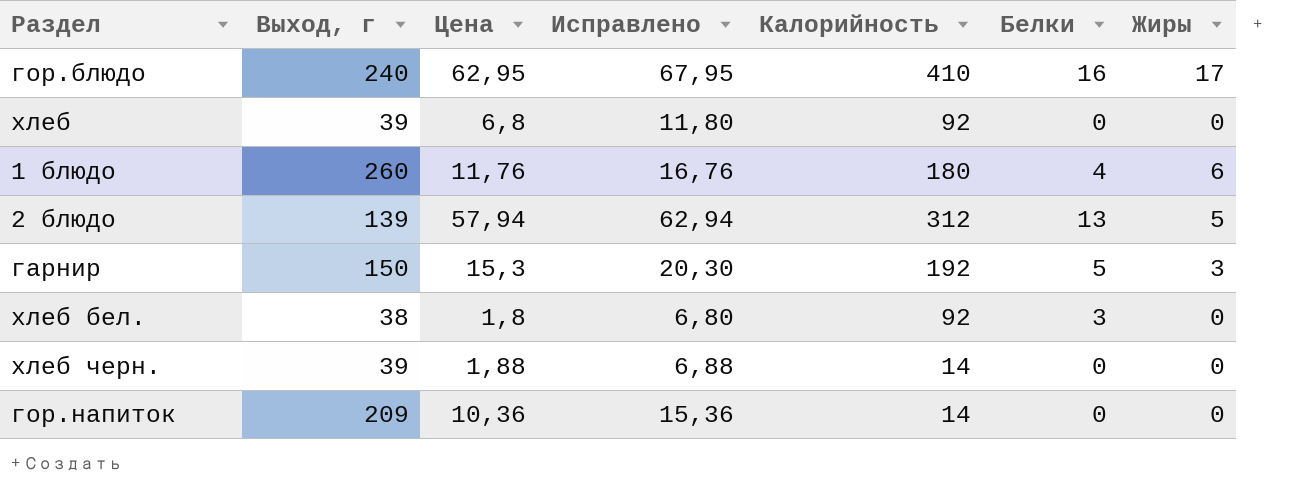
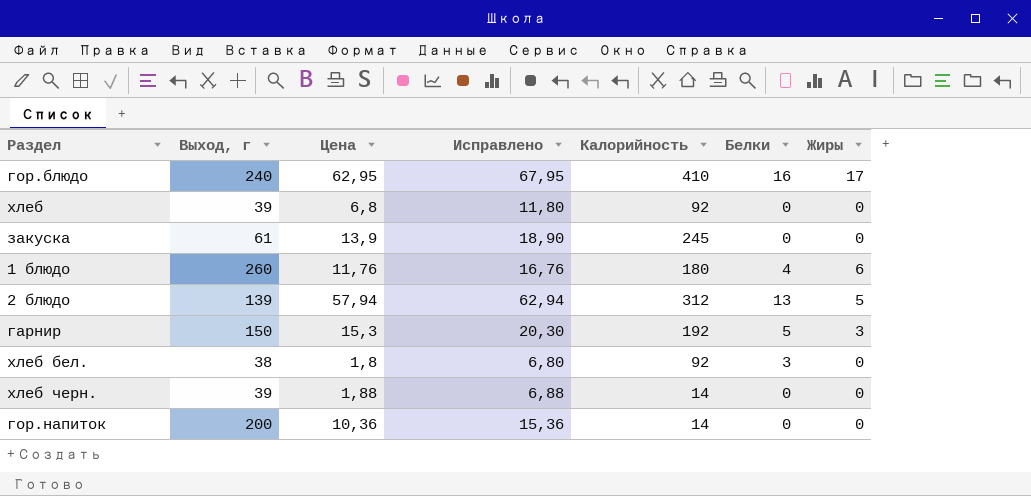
row закуска: none -> 61 | 13,9 | 18,90 | 245 | 0 | 0
гор.напиток | Выход, г: 209 -> 200

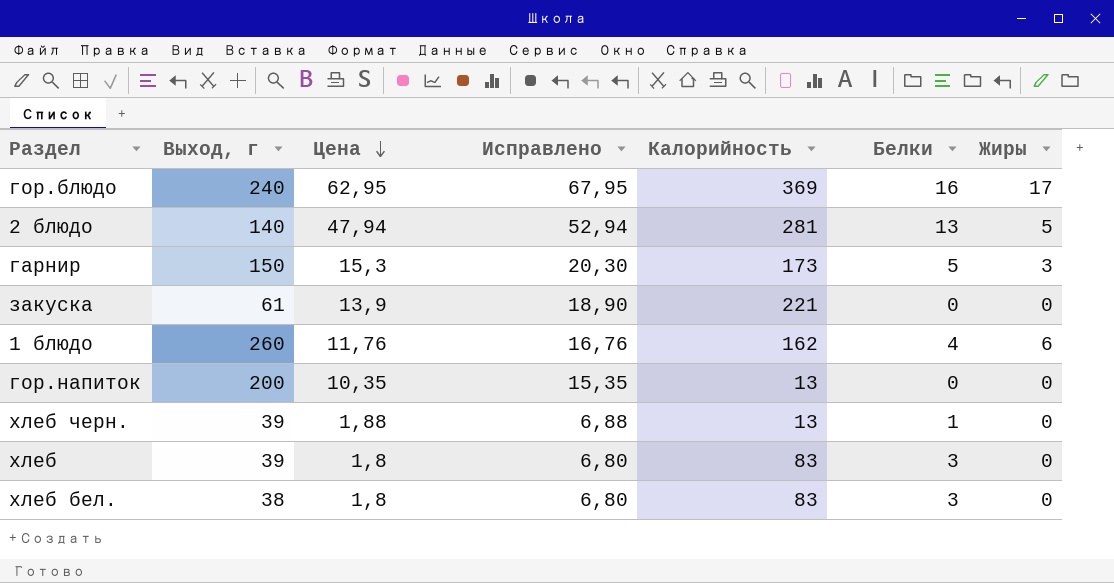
row order: none -> Цена descending
гор.блюдо | Калорийность: 410 -> 369
2 блюдо | Выход, г: 139 -> 140
2 блюдо | Цена: 57,94 -> 47,94
2 блюдо | Исправлено: 62,94 -> 52,94
2 блюдо | Калорийность: 312 -> 281
гарнир | Калорийность: 192 -> 173
закуска | Калорийность: 245 -> 221
1 блюдо | Калорийность: 180 -> 162
гор.напиток | Цена: 10,36 -> 10,35
гор.напиток | Исправлено: 15,36 -> 15,35
гор.напиток | Калорийность: 14 -> 13
хлеб черн. | Калорийность: 14 -> 13
хлеб черн. | Белки: 0 -> 1
хлеб | Цена: 6,8 -> 1,8
хлеб | Исправлено: 11,80 -> 6,80
хлеб | Калорийность: 92 -> 83
хлеб | Белки: 0 -> 3
хлеб бел. | Калорийность: 92 -> 83

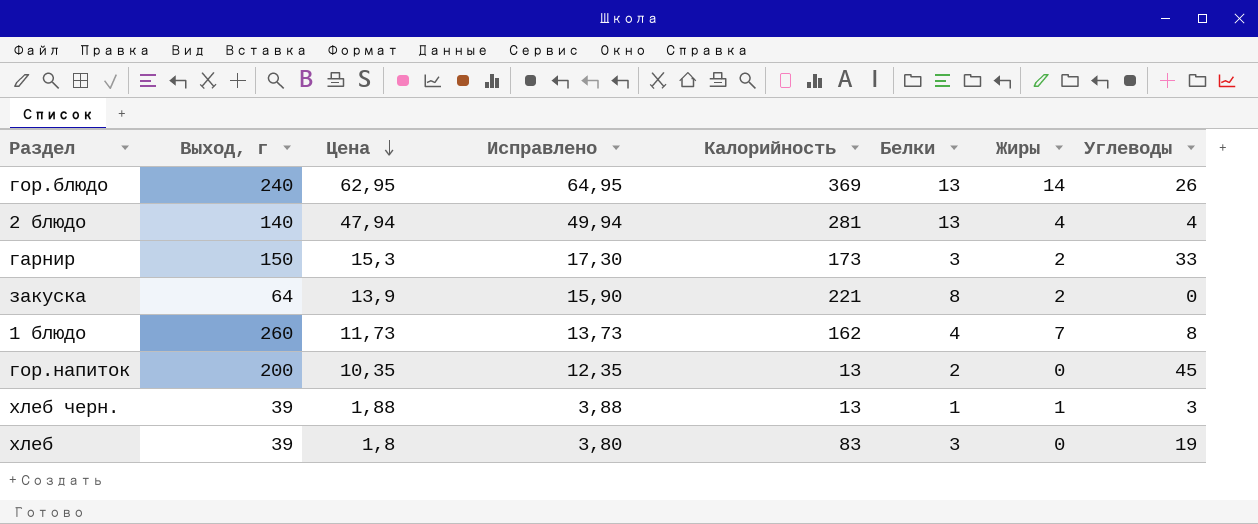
column Исправлено | formula: [Цена] + 5 -> [Цена] + 2
column Углеводы | position: none -> 8
row хлеб бел.: 38 | 1,8 | 6,80 | 83 | 3 | 0 -> none
гор.блюдо | Белки: 16 -> 13
гор.блюдо | Жиры: 17 -> 14
2 блюдо | Жиры: 5 -> 4
гарнир | Белки: 5 -> 3
гарнир | Жиры: 3 -> 2
закуска | Выход, г: 61 -> 64
закуска | Белки: 0 -> 8
закуска | Жиры: 0 -> 2
1 блюдо | Цена: 11,76 -> 11,73
1 блюдо | Жиры: 6 -> 7
гор.напиток | Белки: 0 -> 2
хлеб черн. | Жиры: 0 -> 1

